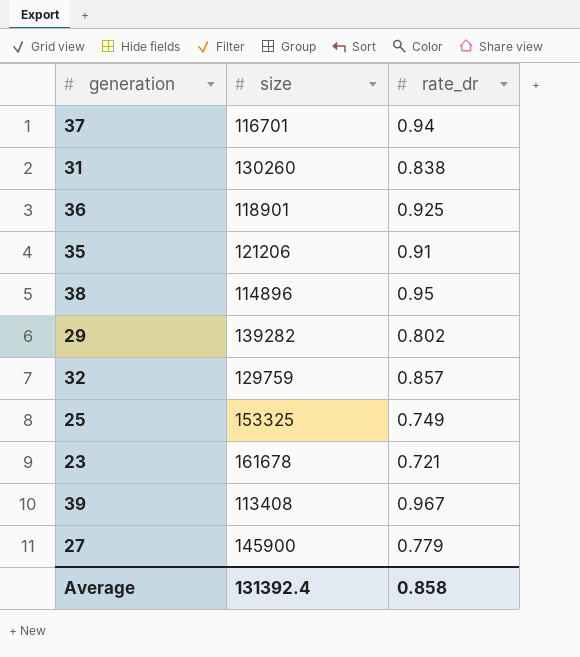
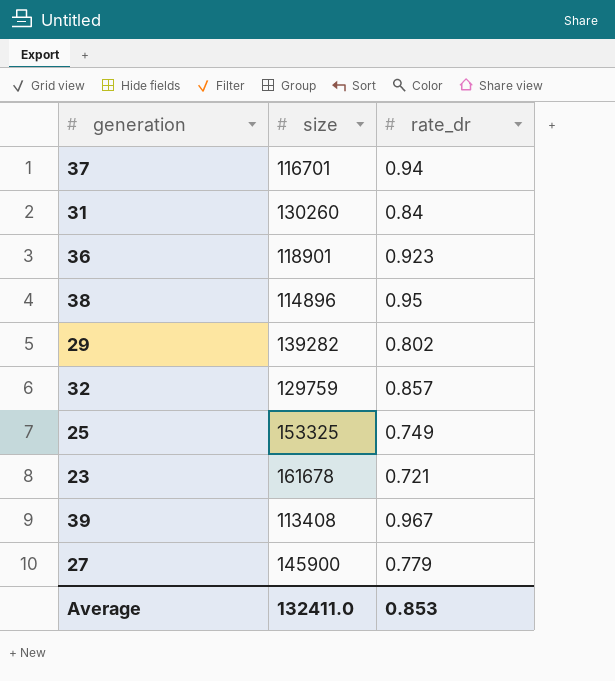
row 35: 121206 | 0.91 -> none
31 | rate_dr: 0.838 -> 0.84
36 | rate_dr: 0.925 -> 0.923
Average | size: 131392.4 -> 132411.0
Average | rate_dr: 0.858 -> 0.853

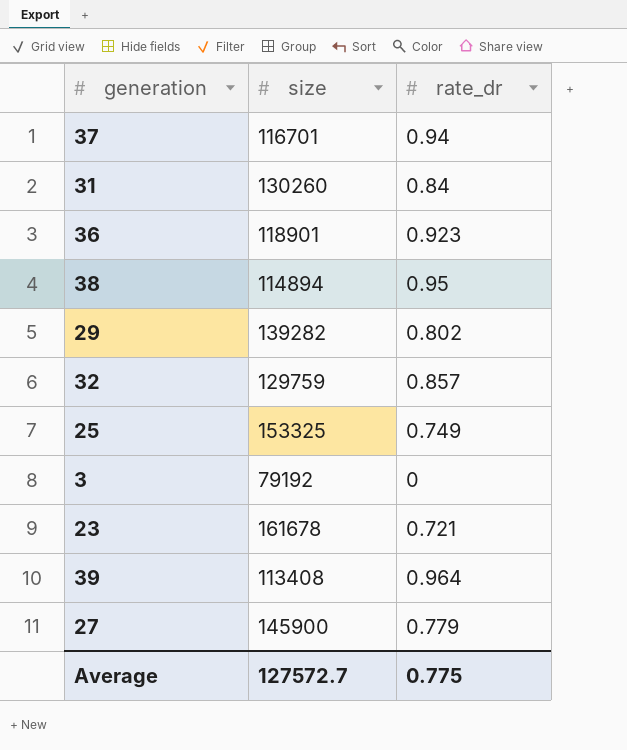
38 | size: 114896 -> 114894
row 3: none -> 79192 | 0
39 | rate_dr: 0.967 -> 0.964
Average | size: 132411.0 -> 127572.7
Average | rate_dr: 0.853 -> 0.775

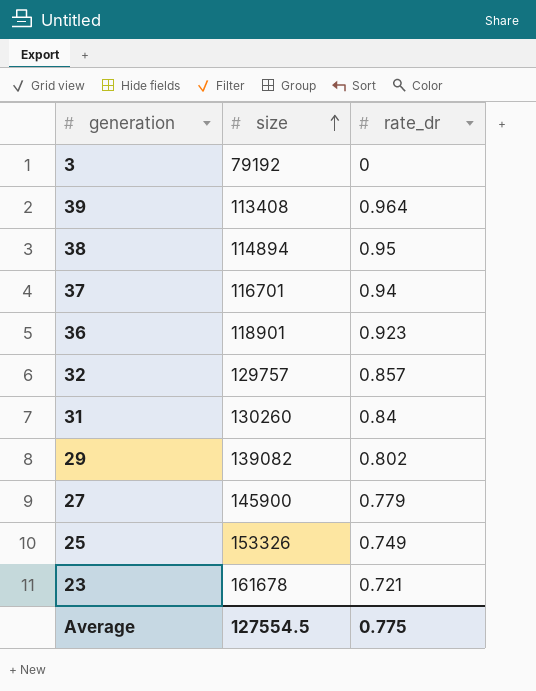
row order: none -> size ascending
32 | size: 129759 -> 129757
29 | size: 139282 -> 139082
25 | size: 153325 -> 153326
Average | size: 127572.7 -> 127554.5

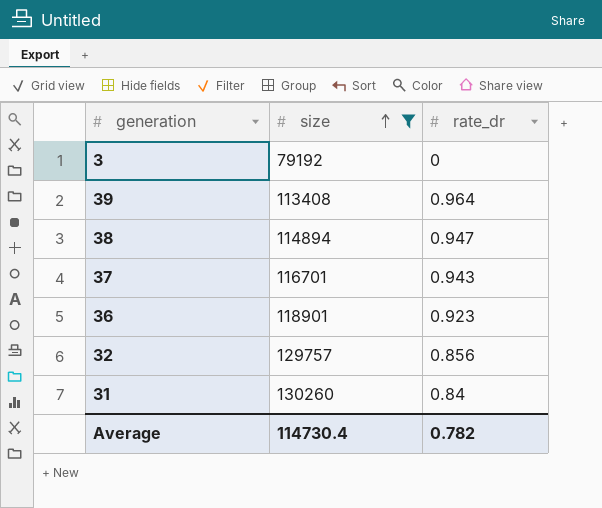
filter: none -> size <= 130260
38 | rate_dr: 0.95 -> 0.947
37 | rate_dr: 0.94 -> 0.943
32 | rate_dr: 0.857 -> 0.856
Average | size: 127554.5 -> 114730.4
Average | rate_dr: 0.775 -> 0.782

